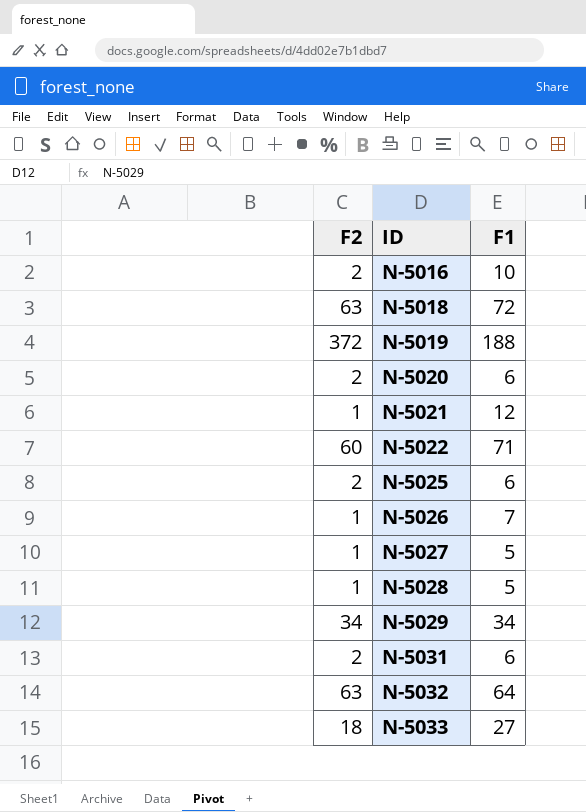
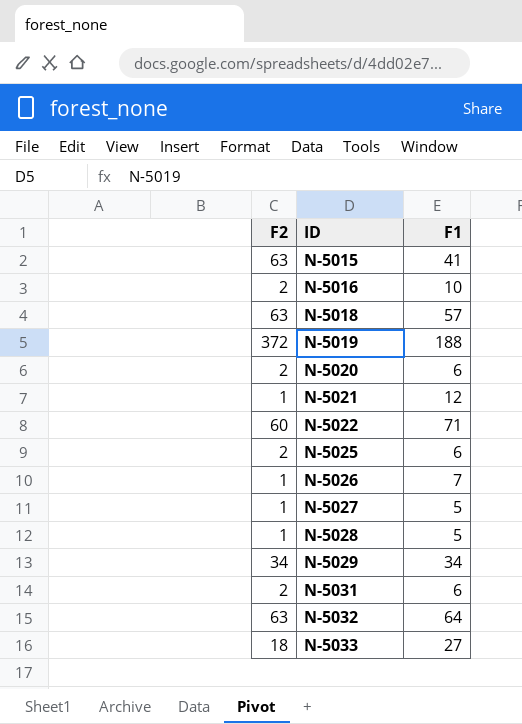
row N-5015: none -> 63 | 41
N-5018 | F1: 72 -> 57

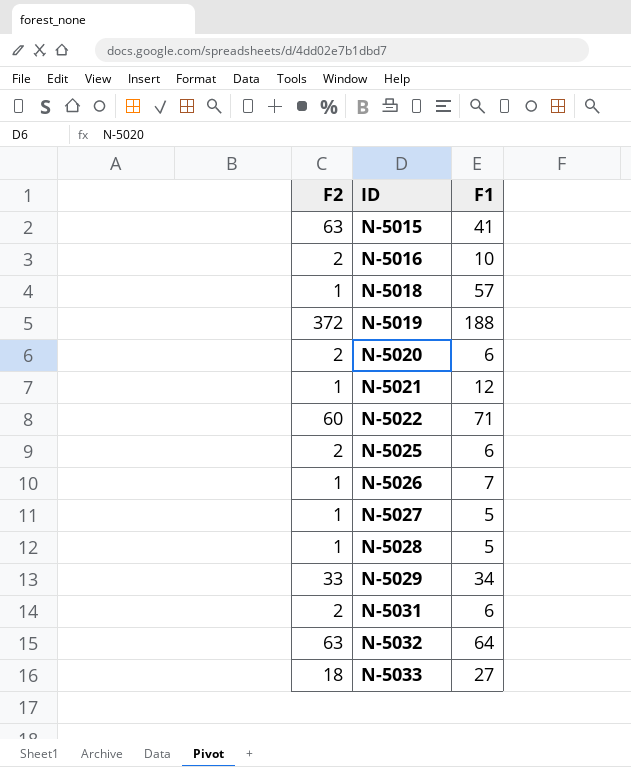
N-5018 | F2: 63 -> 1
N-5029 | F2: 34 -> 33

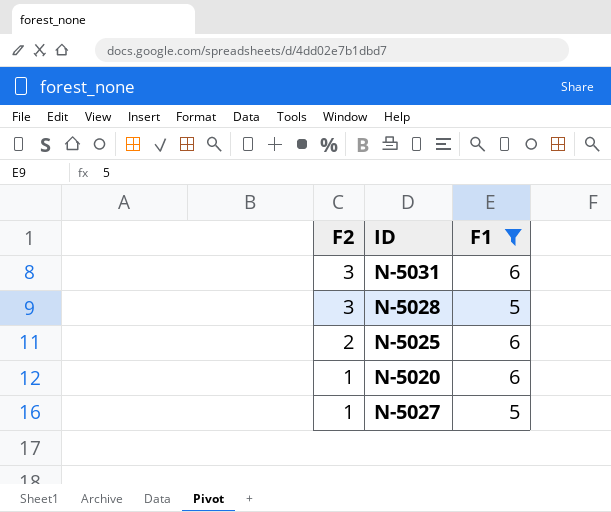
filter: none -> F1 <= 6
row order: ID ascending -> F2 descending
N-5031 | F2: 2 -> 3
N-5028 | F2: 1 -> 3
N-5020 | F2: 2 -> 1

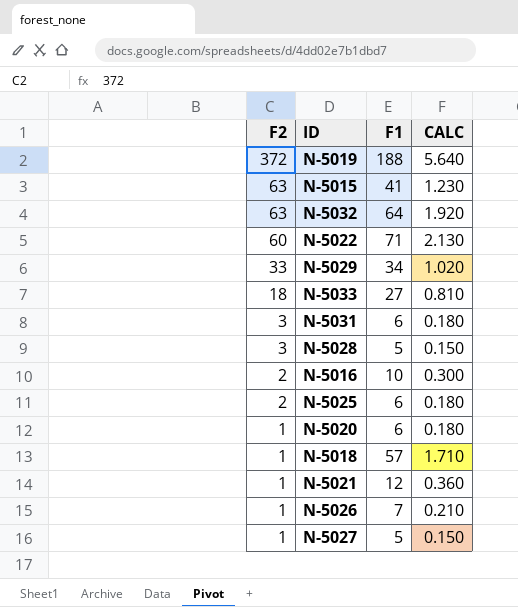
filter: F1 <= 6 -> none
column CALC | formula: none -> [F1] * 0.03

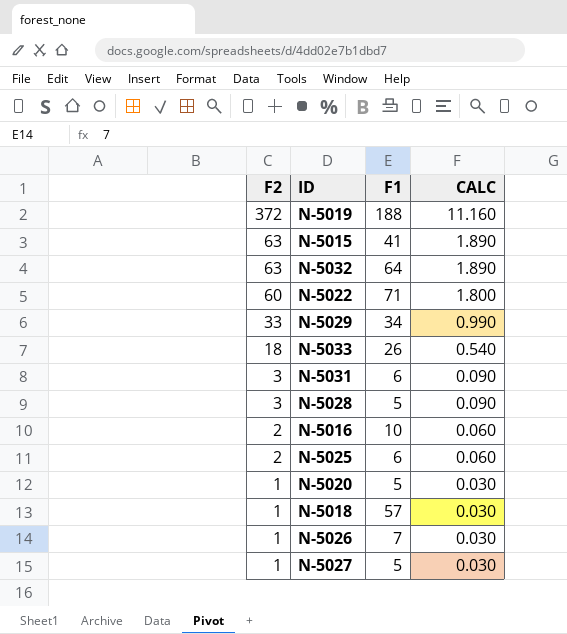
column CALC | formula: [F1] * 0.03 -> [F2] * 0.03
row N-5021: 1 | 12 | 0.360 -> none
N-5033 | F1: 27 -> 26
N-5020 | F1: 6 -> 5

